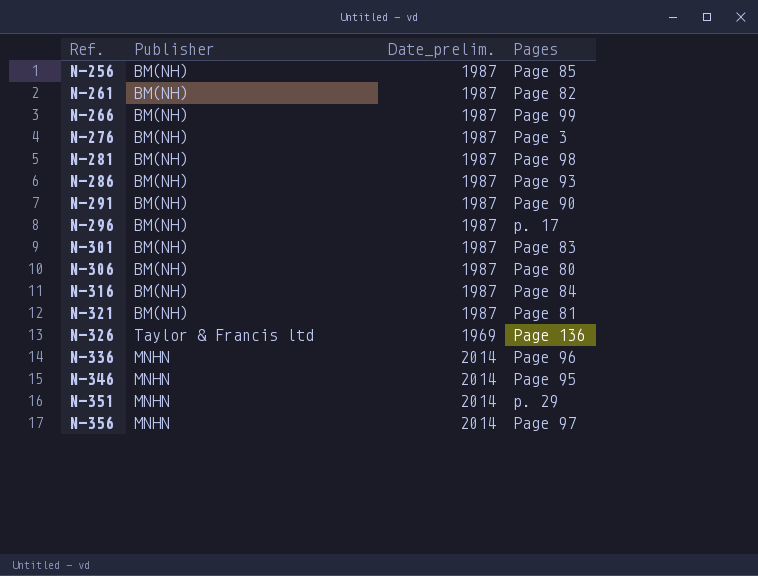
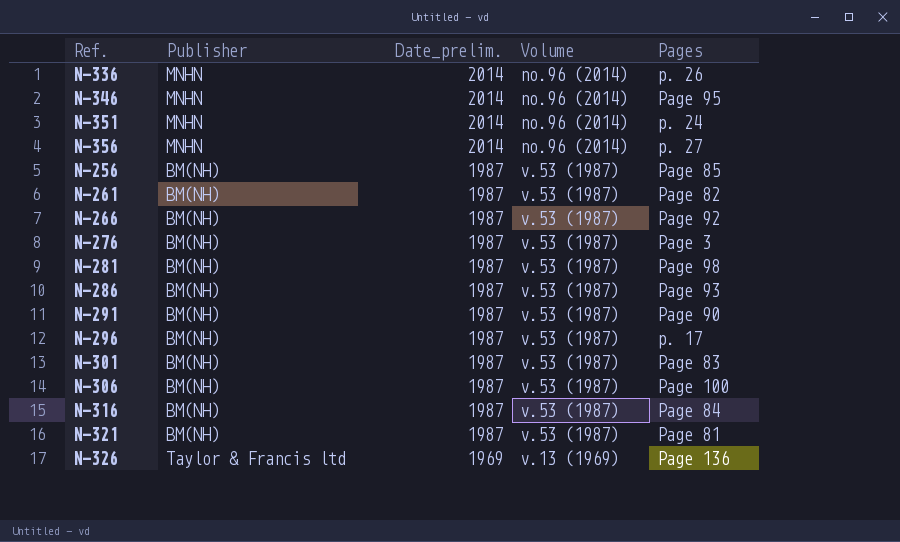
row order: Ref. ascending -> Date_prelim. descending
column Volume | position: none -> 4
N-336 | Pages: Page 96 -> p. 26
N-351 | Pages: p. 29 -> p. 24
N-356 | Pages: Page 97 -> p. 27
N-266 | Pages: Page 99 -> Page 92
N-306 | Pages: Page 80 -> Page 100

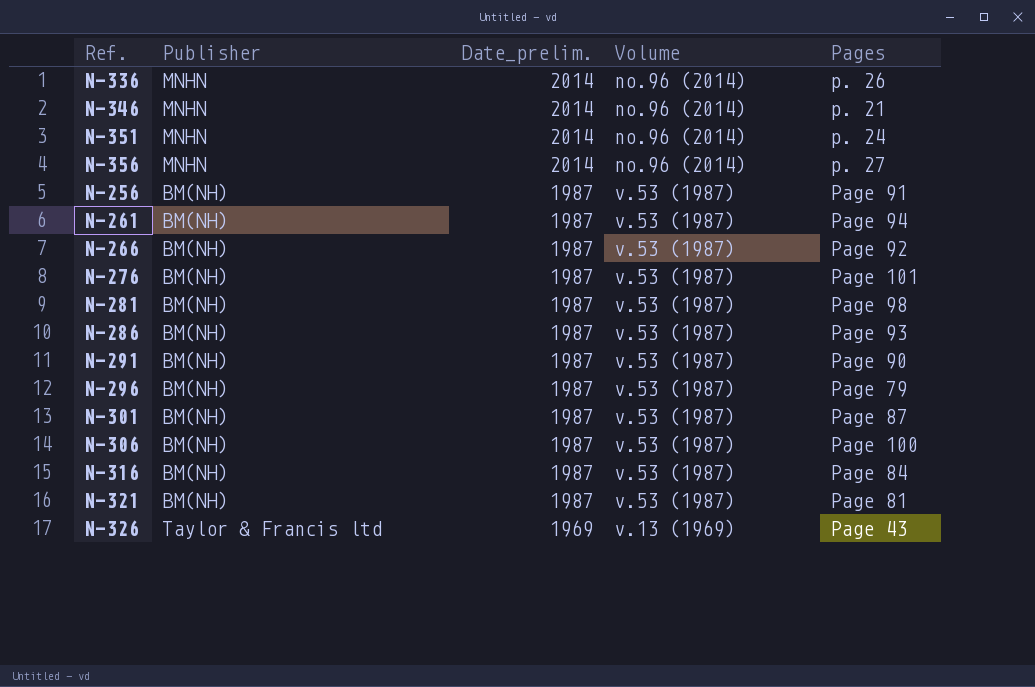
N-346 | Pages: Page 95 -> p. 21
N-256 | Pages: Page 85 -> Page 91
N-261 | Pages: Page 82 -> Page 94
N-276 | Pages: Page 3 -> Page 101
N-296 | Pages: p. 17 -> Page 79
N-301 | Pages: Page 83 -> Page 87
N-326 | Pages: Page 136 -> Page 43

